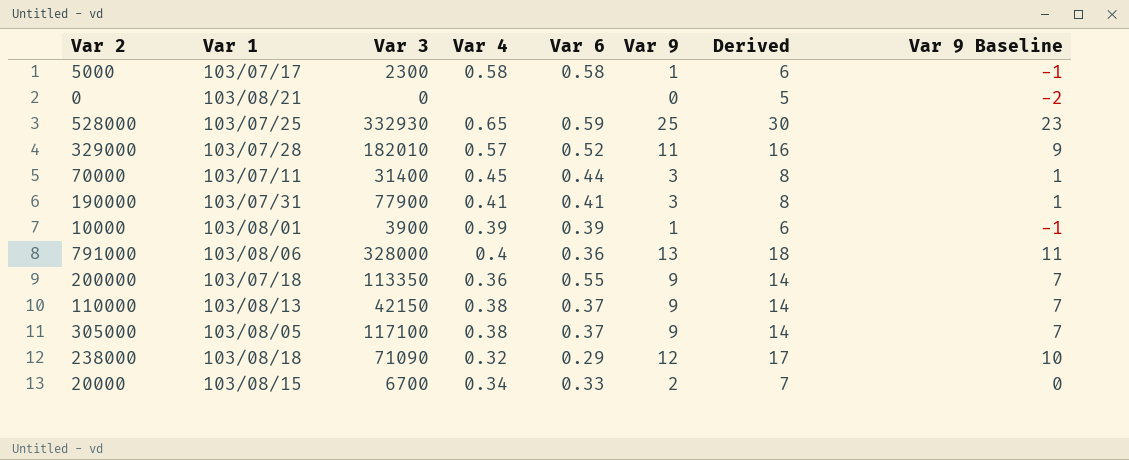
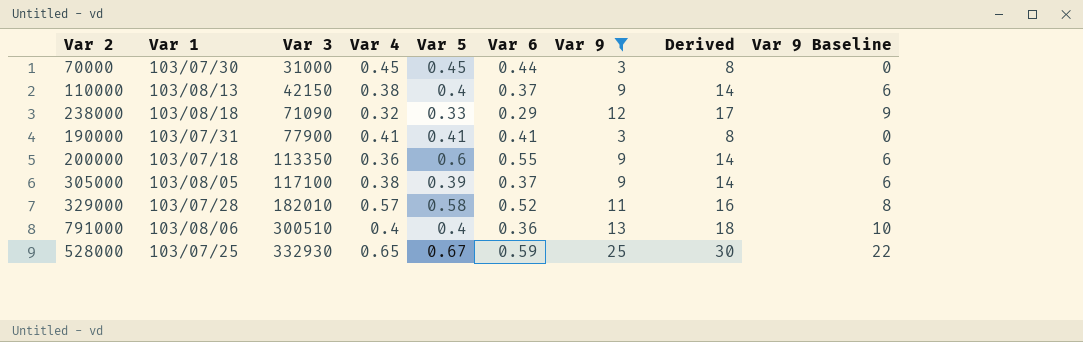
filter: none -> Var 9 >= 3
row order: none -> Var 3 ascending
column Var 5 | position: none -> 5
column Var 9 Baseline | formula: [Var 9] - 2 -> [Var 9] - 3
70000 | Var 1: 103/07/11 -> 103/07/30
70000 | Var 3: 31400 -> 31000
791000 | Var 3: 328000 -> 300510

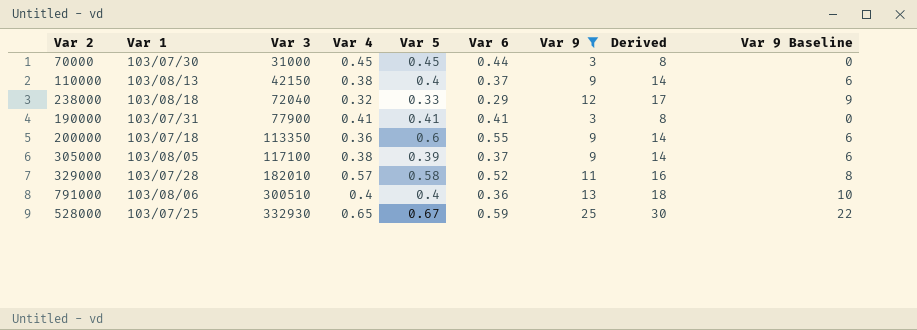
238000 | Var 3: 71090 -> 72040

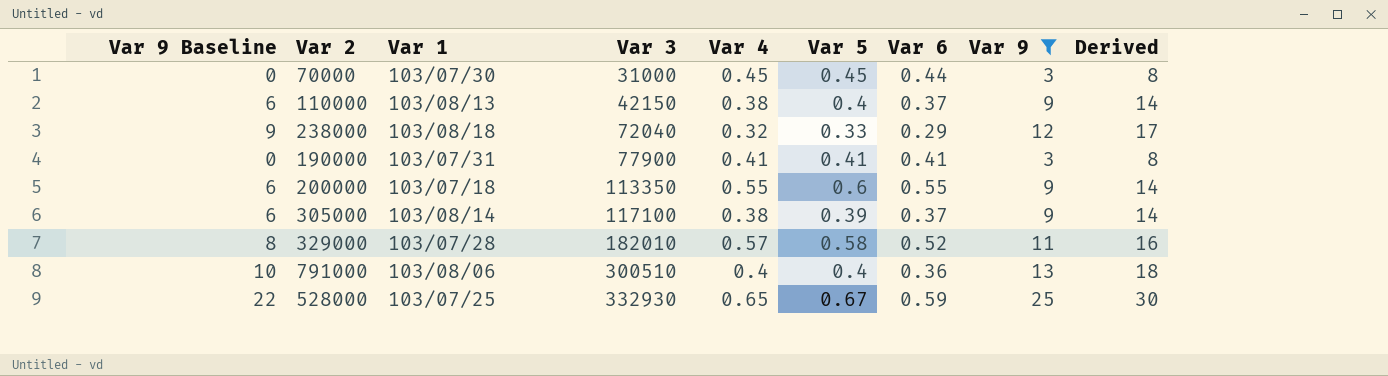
column Var 9 Baseline | position: 9 -> 1
200000 | Var 4: 0.36 -> 0.55
305000 | Var 1: 103/08/05 -> 103/08/14

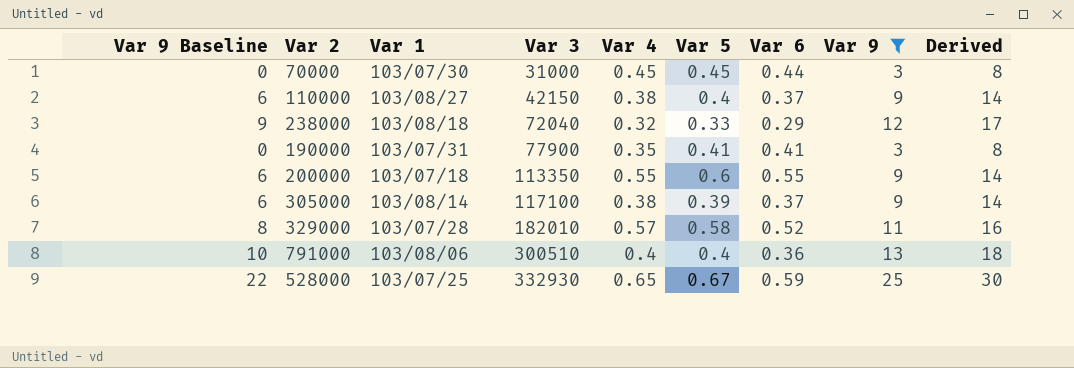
110000 | Var 1: 103/08/13 -> 103/08/27
190000 | Var 4: 0.41 -> 0.35

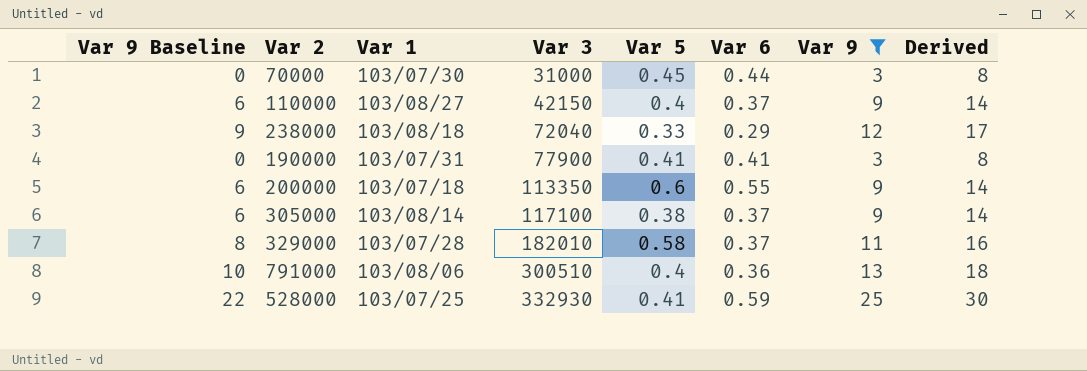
column Var 4 | position: 5 -> none
305000 | Var 5: 0.39 -> 0.38
329000 | Var 6: 0.52 -> 0.37
528000 | Var 5: 0.67 -> 0.41

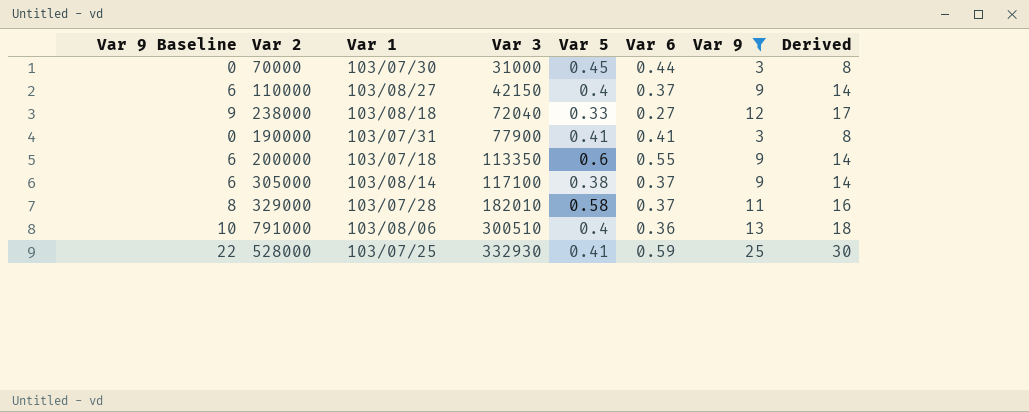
238000 | Var 6: 0.29 -> 0.27

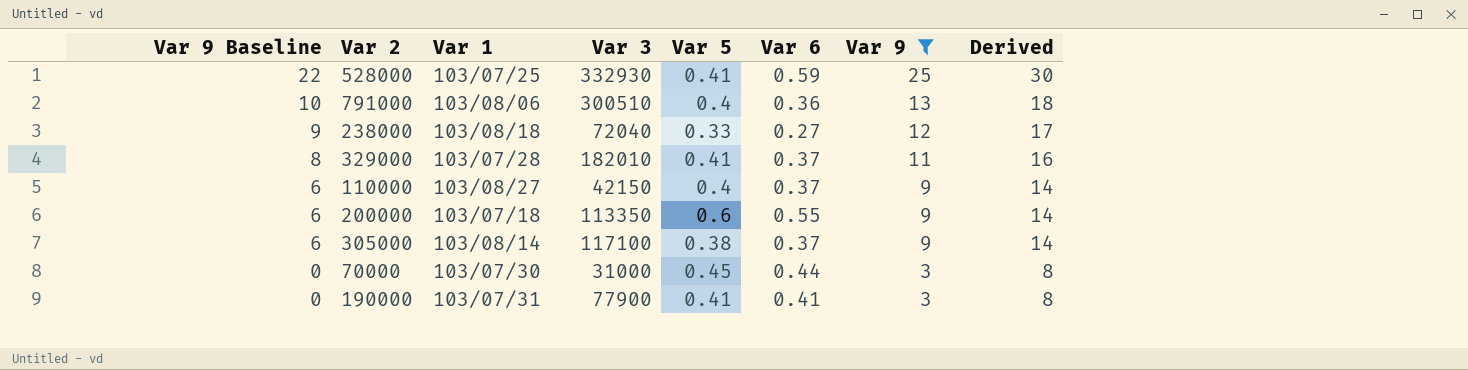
row order: Var 3 ascending -> Var 9 Baseline descending
329000 | Var 5: 0.58 -> 0.41

